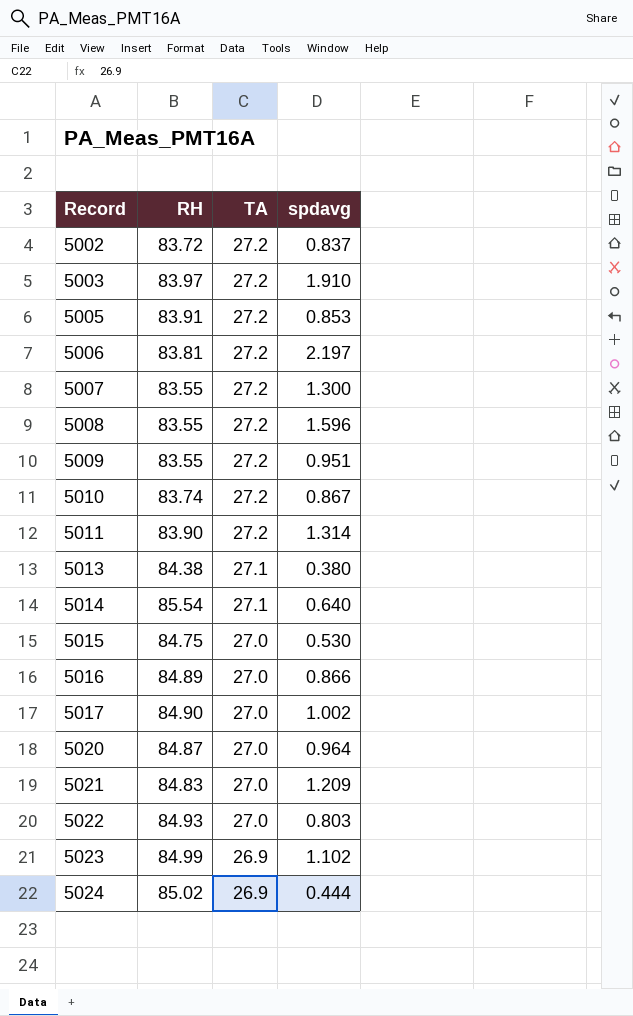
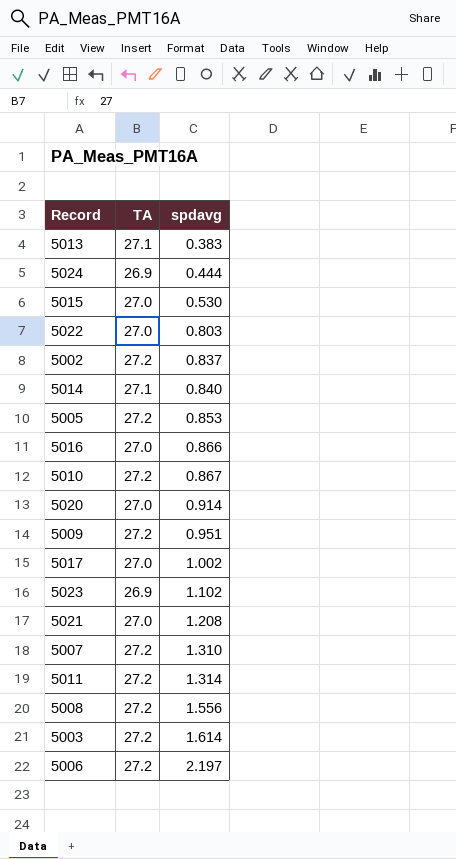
row order: Record ascending -> spdavg ascending
column RH | position: 2 -> none
5013 | spdavg: 0.380 -> 0.383
5014 | spdavg: 0.640 -> 0.840
5020 | spdavg: 0.964 -> 0.914
5021 | spdavg: 1.209 -> 1.208
5007 | spdavg: 1.300 -> 1.310
5008 | spdavg: 1.596 -> 1.556
5003 | spdavg: 1.910 -> 1.614

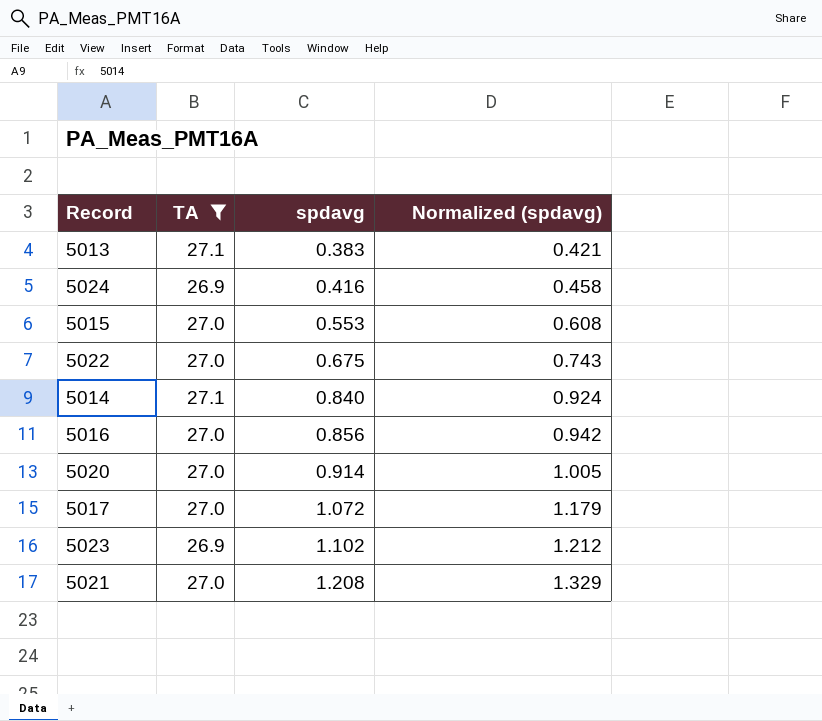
filter: none -> TA != 27.2
column Normalized (spdavg) | formula: none -> [spdavg] * 1.1
5024 | spdavg: 0.444 -> 0.416
5015 | spdavg: 0.530 -> 0.553
5022 | spdavg: 0.803 -> 0.675
5016 | spdavg: 0.866 -> 0.856
5017 | spdavg: 1.002 -> 1.072

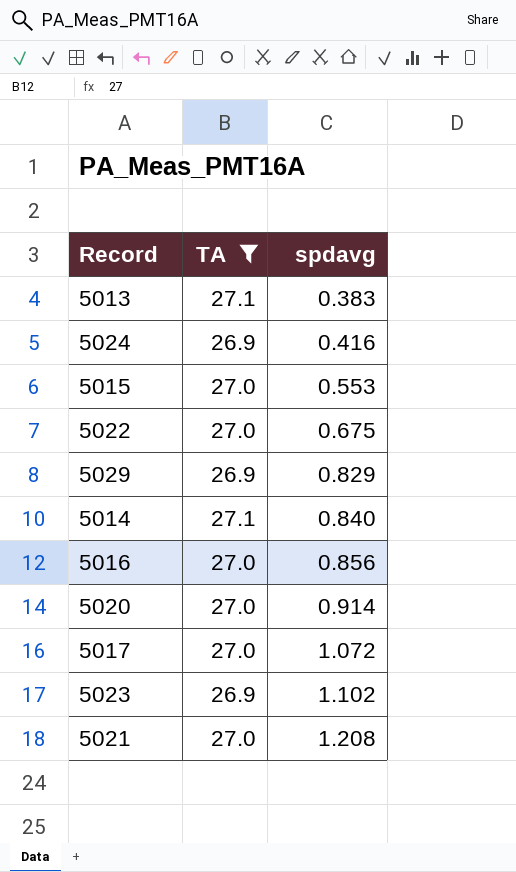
column Normalized (spdavg) | formula: [spdavg] * 1.1 -> none
row 5029: none -> 26.9 | 0.829

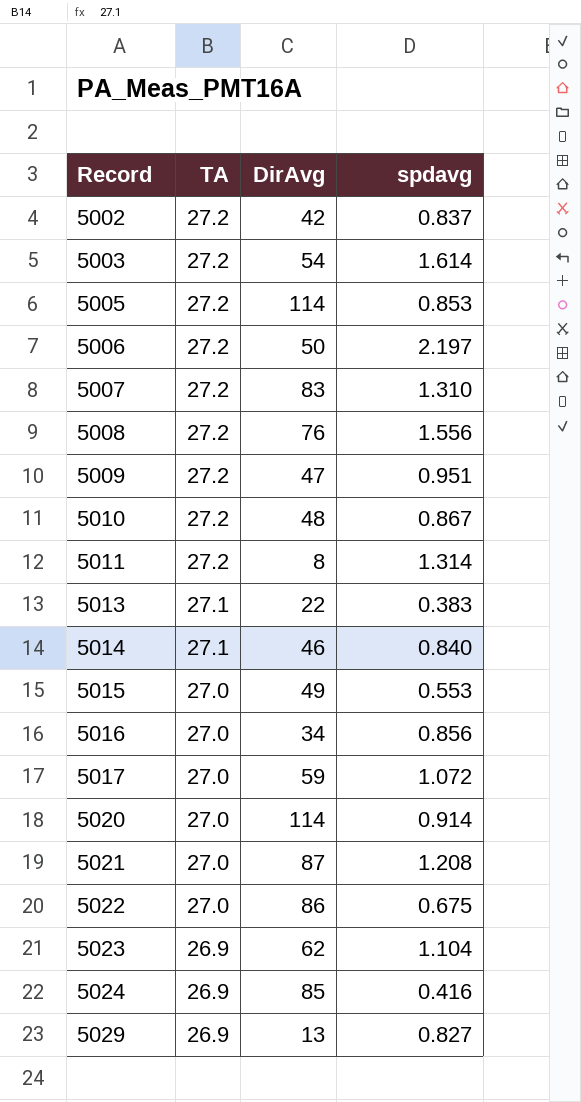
filter: TA != 27.2 -> none
row order: spdavg ascending -> Record ascending
column DirAvg | position: none -> 3
5023 | spdavg: 1.102 -> 1.104
5029 | spdavg: 0.829 -> 0.827

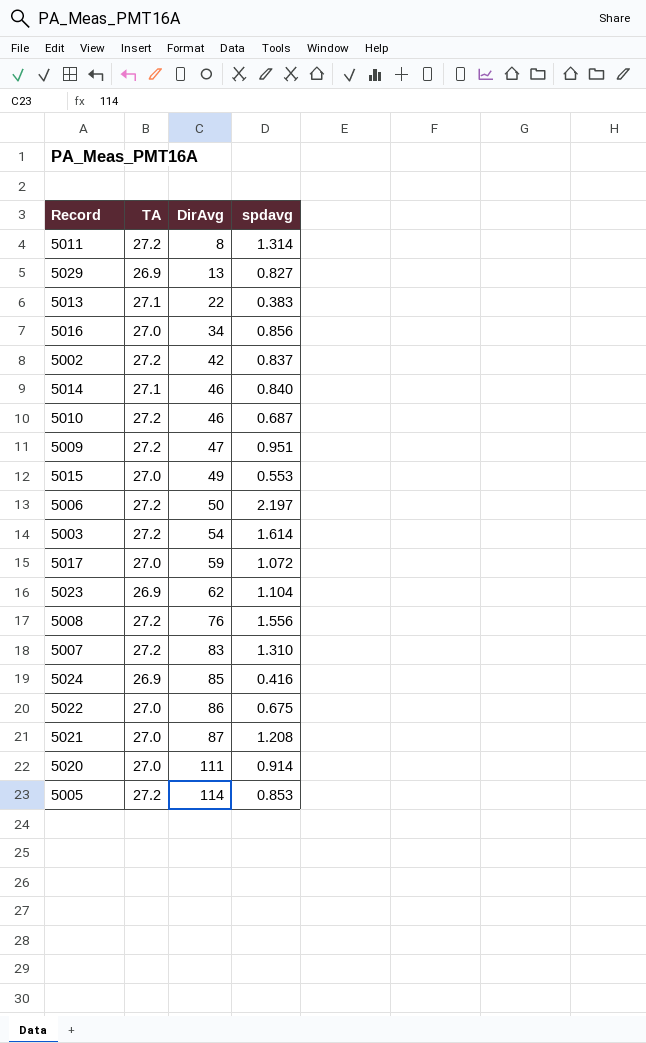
row order: Record ascending -> DirAvg ascending
5010 | DirAvg: 48 -> 46
5010 | spdavg: 0.867 -> 0.687
5020 | DirAvg: 114 -> 111

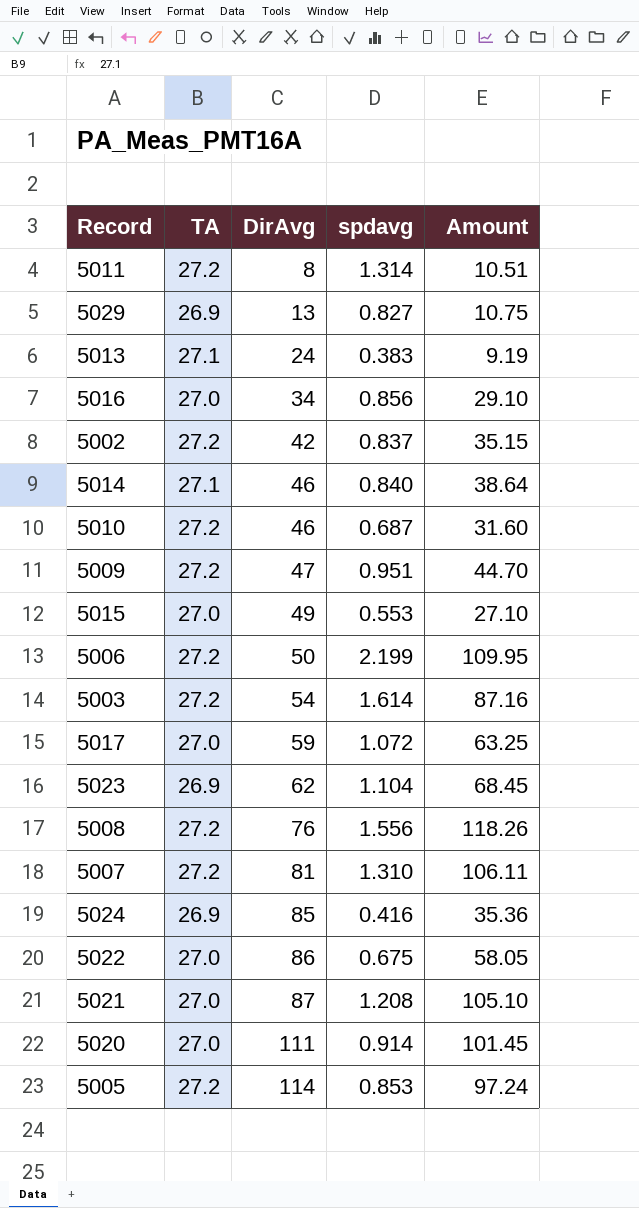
column Amount | formula: none -> [DirAvg] * [spdavg]
5013 | DirAvg: 22 -> 24
5006 | spdavg: 2.197 -> 2.199
5007 | DirAvg: 83 -> 81

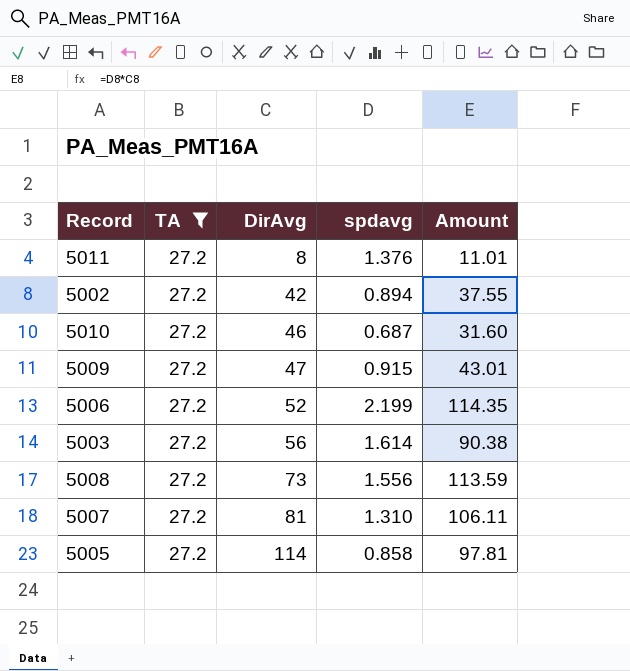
filter: none -> TA = 27.2
5011 | spdavg: 1.314 -> 1.376
5011 | Amount: 10.51 -> 11.01
5002 | spdavg: 0.837 -> 0.894
5002 | Amount: 35.15 -> 37.55
5009 | spdavg: 0.951 -> 0.915
5009 | Amount: 44.70 -> 43.01
5006 | DirAvg: 50 -> 52
5006 | Amount: 109.95 -> 114.35
5003 | DirAvg: 54 -> 56
5003 | Amount: 87.16 -> 90.38
5008 | DirAvg: 76 -> 73
5008 | Amount: 118.26 -> 113.59
5005 | spdavg: 0.853 -> 0.858
5005 | Amount: 97.24 -> 97.81

